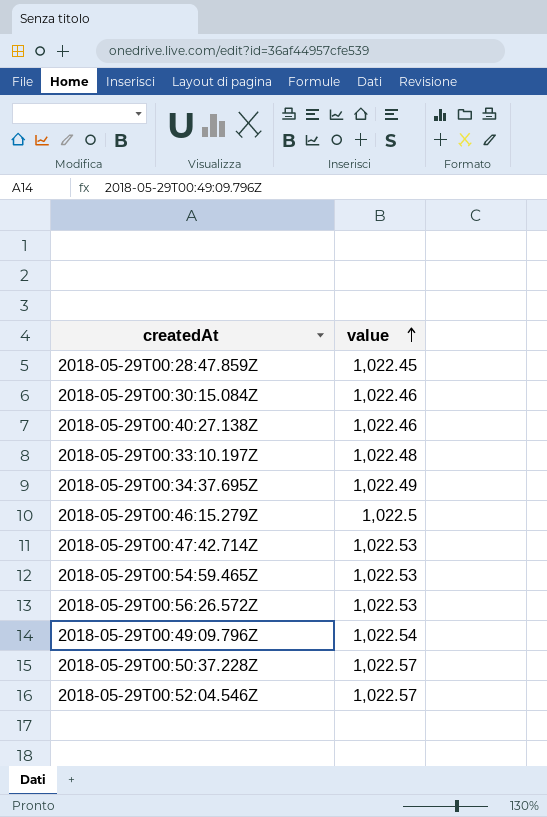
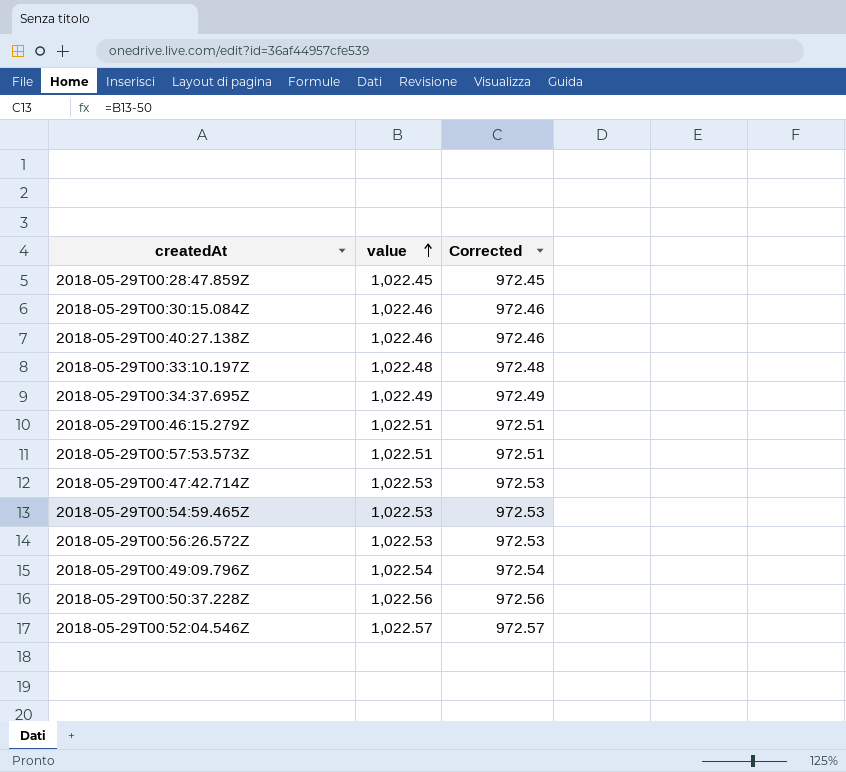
column Corrected | formula: none -> [value] - 50
2018-05-29T00:46:15.279Z | value: 1,022.5 -> 1,022.51
row 2018-05-29T00:57:53.573Z: none -> 1,022.51 | 972.51
2018-05-29T00:50:37.228Z | value: 1,022.57 -> 1,022.56

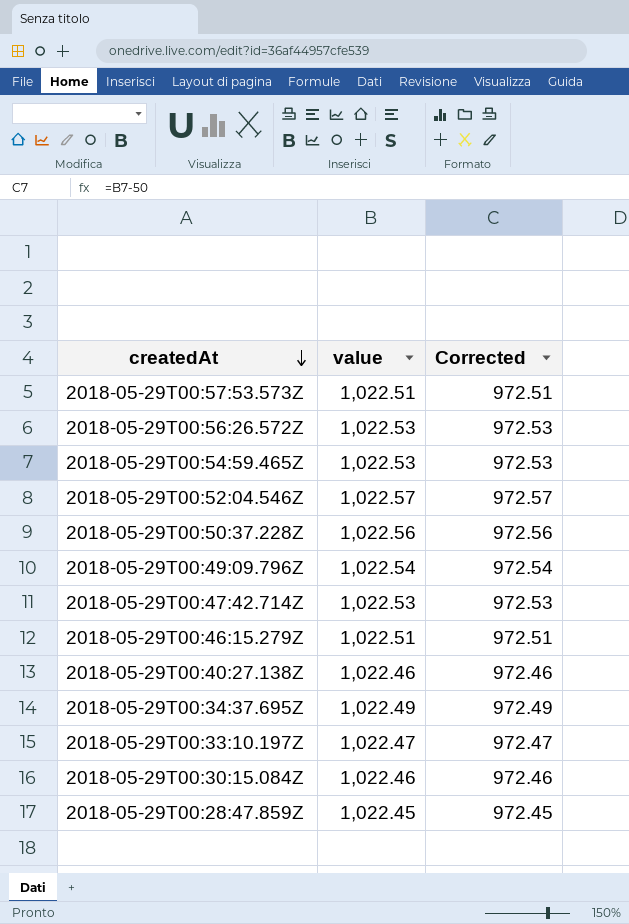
row order: value ascending -> createdAt descending
2018-05-29T00:33:10.197Z | value: 1,022.48 -> 1,022.47
2018-05-29T00:33:10.197Z | Corrected: 972.48 -> 972.47

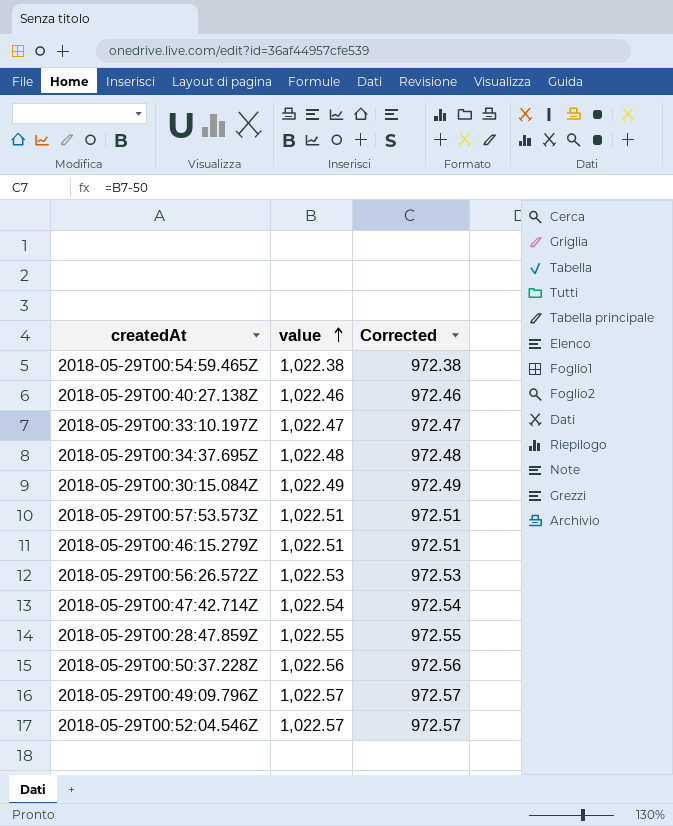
row order: createdAt descending -> value ascending
2018-05-29T00:54:59.465Z | value: 1,022.53 -> 1,022.38
2018-05-29T00:54:59.465Z | Corrected: 972.53 -> 972.38
2018-05-29T00:34:37.695Z | value: 1,022.49 -> 1,022.48
2018-05-29T00:34:37.695Z | Corrected: 972.49 -> 972.48
2018-05-29T00:30:15.084Z | value: 1,022.46 -> 1,022.49
2018-05-29T00:30:15.084Z | Corrected: 972.46 -> 972.49
2018-05-29T00:47:42.714Z | value: 1,022.53 -> 1,022.54
2018-05-29T00:47:42.714Z | Corrected: 972.53 -> 972.54
2018-05-29T00:28:47.859Z | value: 1,022.45 -> 1,022.55
2018-05-29T00:28:47.859Z | Corrected: 972.45 -> 972.55
2018-05-29T00:49:09.796Z | value: 1,022.54 -> 1,022.57
2018-05-29T00:49:09.796Z | Corrected: 972.54 -> 972.57

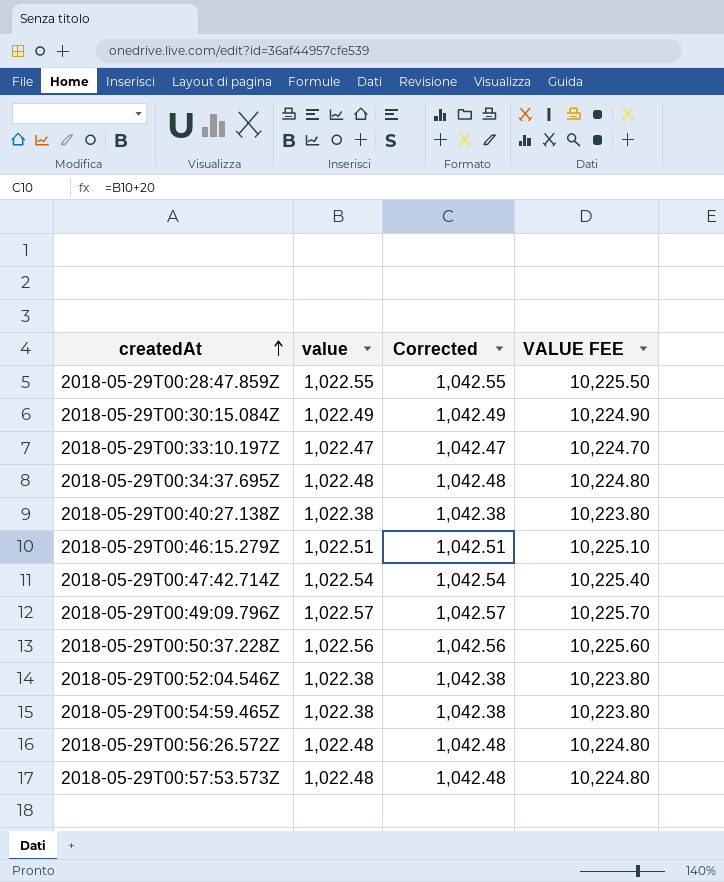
row order: value ascending -> createdAt ascending
column Corrected | formula: [value] - 50 -> [value] + 20
column VALUE FEE | formula: none -> [value] * 10
2018-05-29T00:40:27.138Z | value: 1,022.46 -> 1,022.38
2018-05-29T00:52:04.546Z | value: 1,022.57 -> 1,022.38
2018-05-29T00:56:26.572Z | value: 1,022.53 -> 1,022.48
2018-05-29T00:57:53.573Z | value: 1,022.51 -> 1,022.48

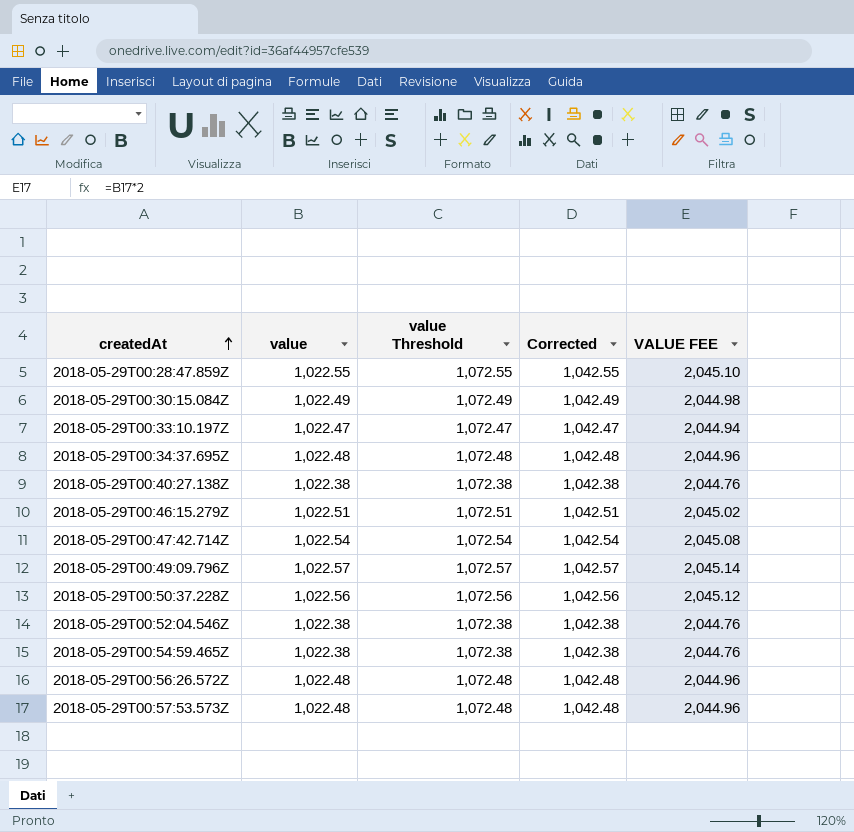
column value Threshold | formula: none -> [value] + 50
column VALUE FEE | formula: [value] * 10 -> [value] * 2

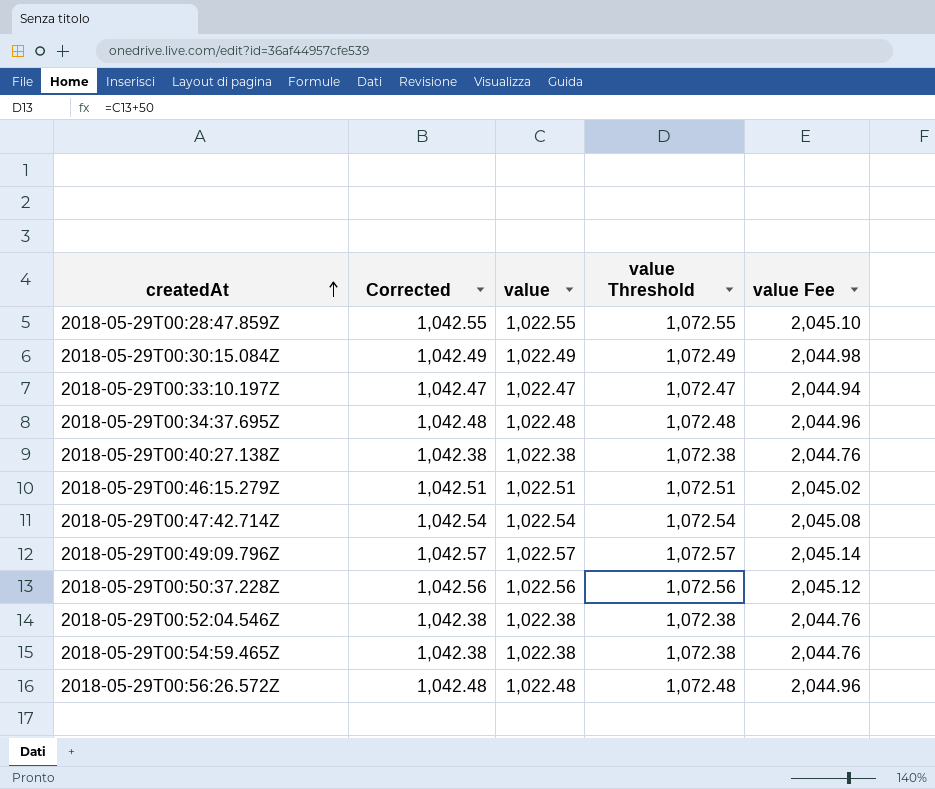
column Corrected | position: 4 -> 2
column name: VALUE FEE -> value Fee
row 2018-05-29T00:57:53.573Z: 1,022.48 | 1,072.48 | 1,042.48 | 2,044.96 -> none

